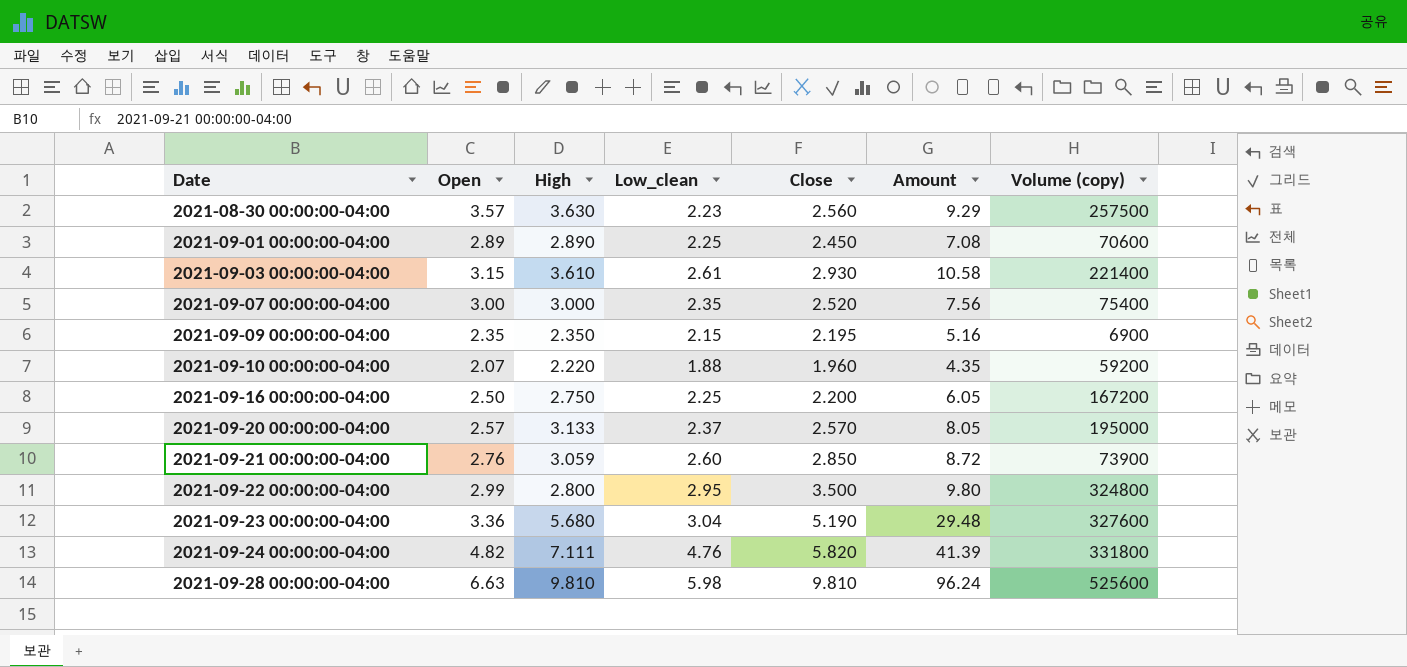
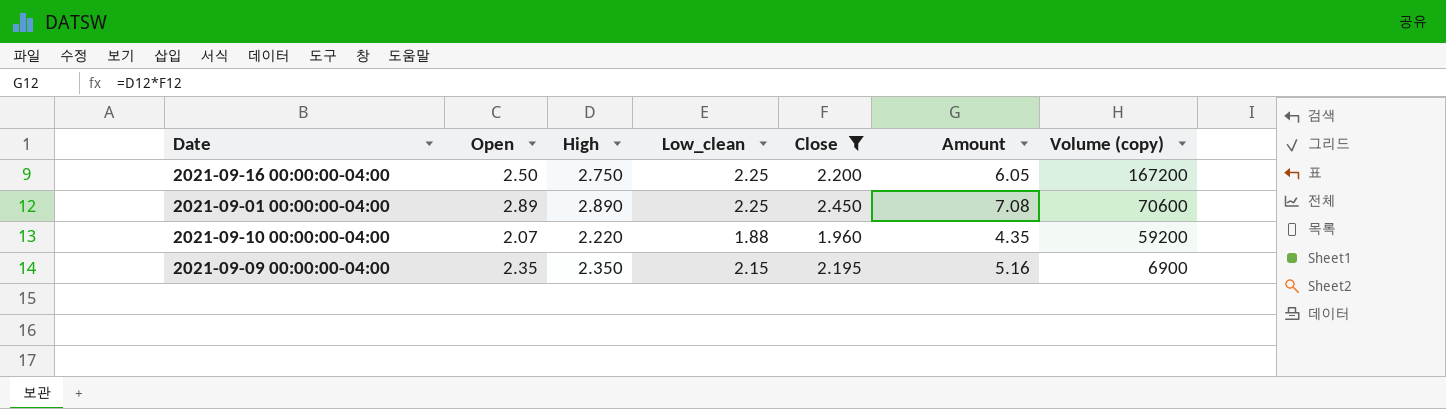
filter: none -> Close <= 2.450
row order: Date ascending -> Volume (copy) descending

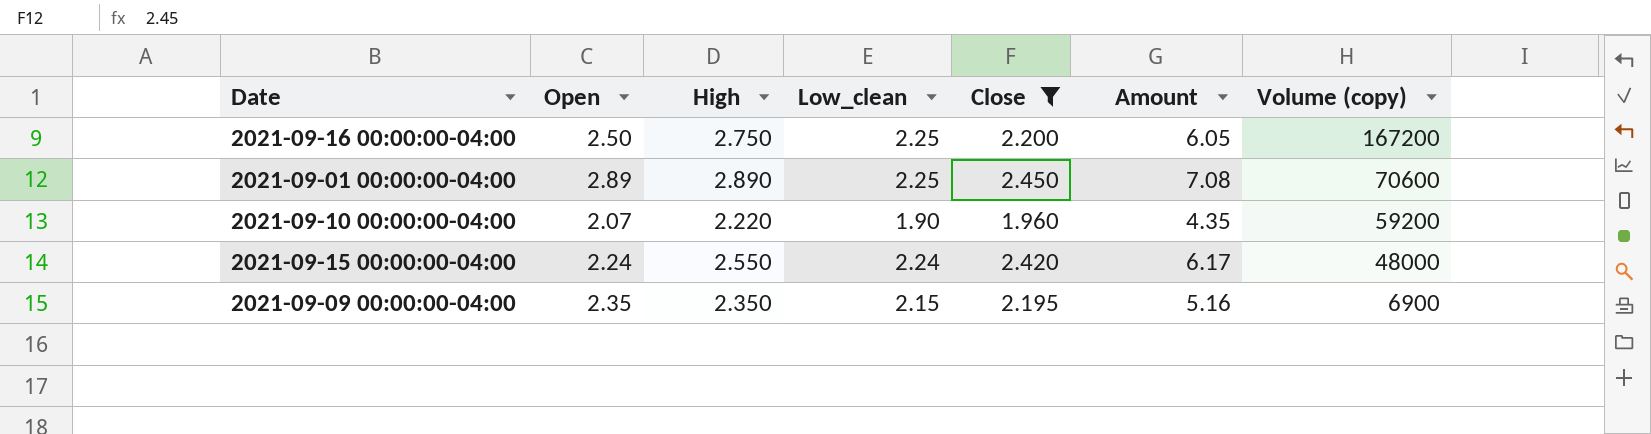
2021-09-10 00:00:00-04:00 | Low_clean: 1.88 -> 1.90
row 2021-09-15 00:00:00-04:00: none -> 2.24 | 2.550 | 2.24 | 2.420 | 6.17 | 48000

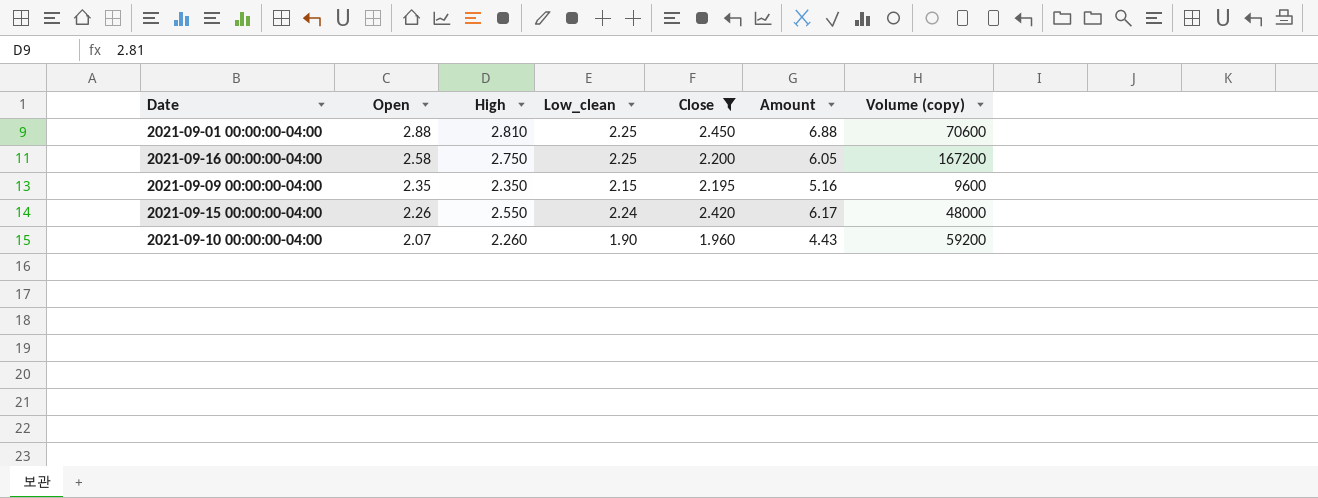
row order: Volume (copy) descending -> Open descending
2021-09-01 00:00:00-04:00 | Open: 2.89 -> 2.88
2021-09-01 00:00:00-04:00 | High: 2.890 -> 2.810
2021-09-01 00:00:00-04:00 | Amount: 7.08 -> 6.88
2021-09-16 00:00:00-04:00 | Open: 2.50 -> 2.58
2021-09-09 00:00:00-04:00 | Volume (copy): 6900 -> 9600
2021-09-15 00:00:00-04:00 | Open: 2.24 -> 2.26
2021-09-10 00:00:00-04:00 | High: 2.220 -> 2.260
2021-09-10 00:00:00-04:00 | Amount: 4.35 -> 4.43

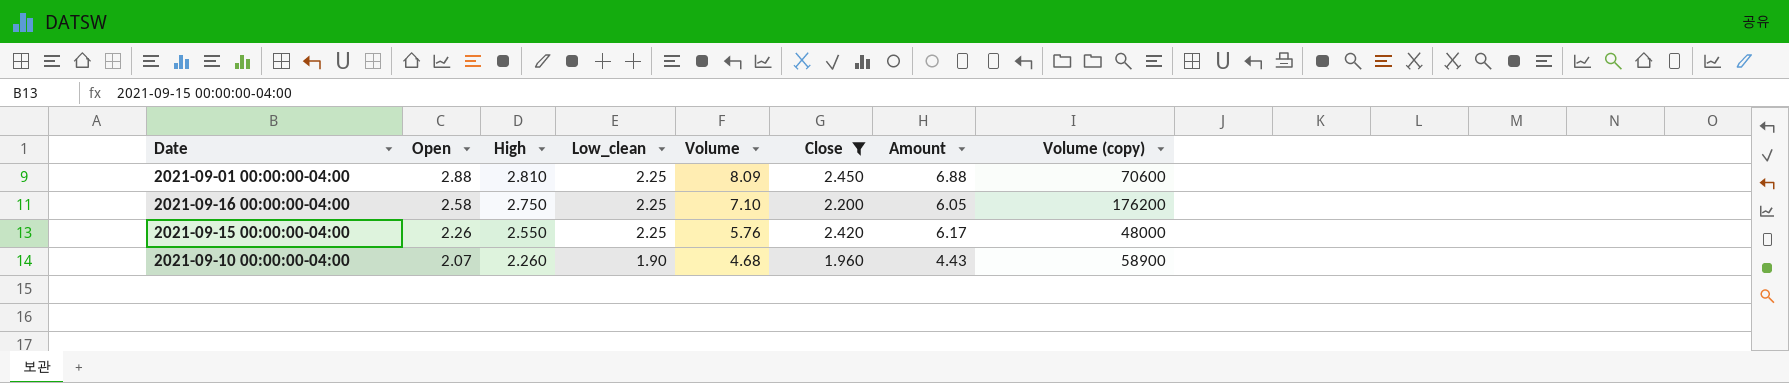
column Volume | formula: none -> [Open] * [High]
row 2021-09-09 00:00:00-04:00: 2.35 | 2.350 | 2.15 | 2.195 | 5.16 | 9600 -> none
2021-09-16 00:00:00-04:00 | Volume (copy): 167200 -> 176200
2021-09-15 00:00:00-04:00 | Low_clean: 2.24 -> 2.25
2021-09-10 00:00:00-04:00 | Volume (copy): 59200 -> 58900

